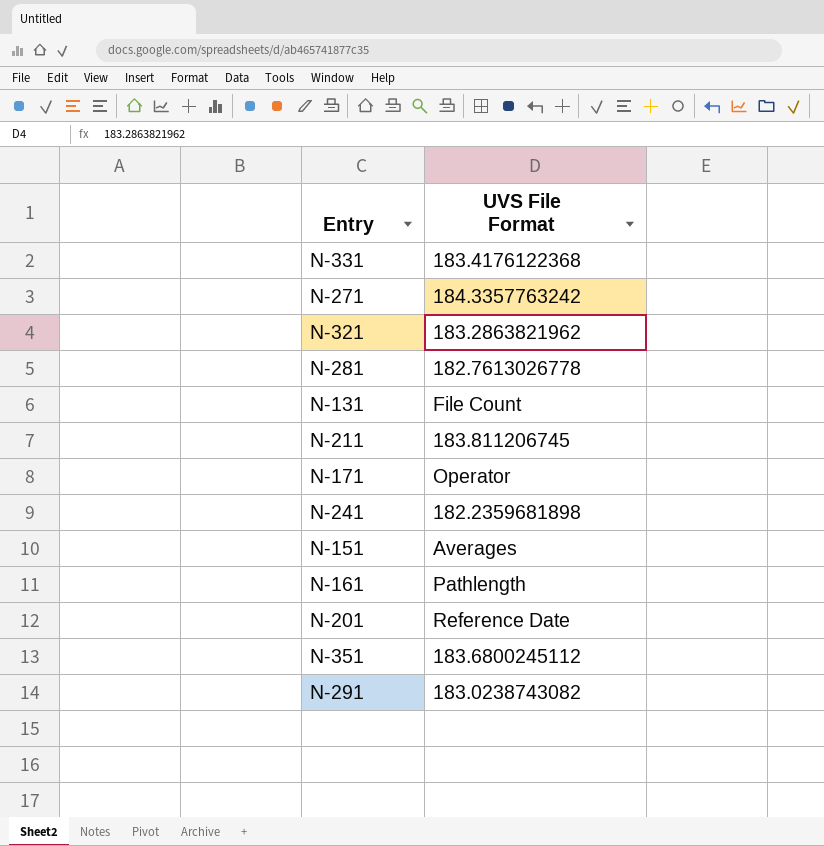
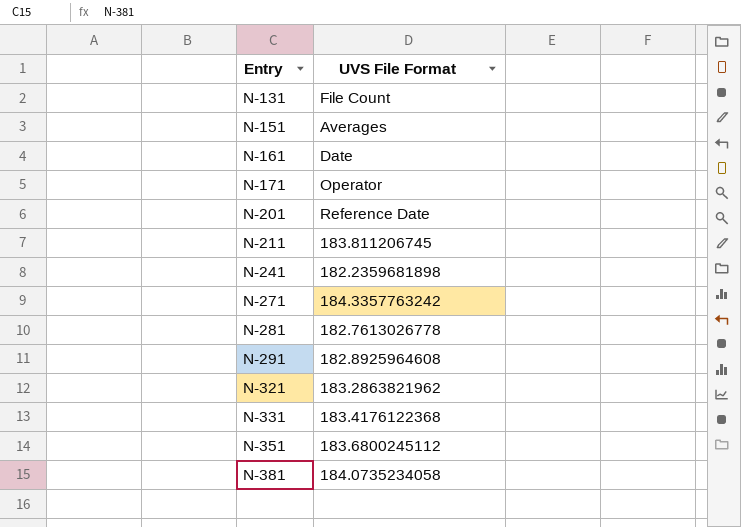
row order: none -> Entry ascending
N-161 | UVS File Format: Pathlength -> Date
N-291 | UVS File Format: 183.0238743082 -> 182.8925964608
row N-381: none -> 184.0735234058

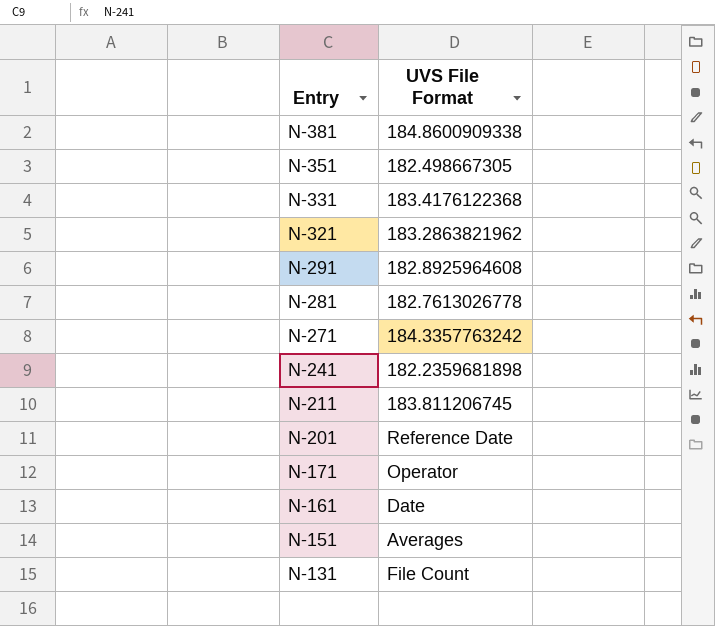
row order: Entry ascending -> Entry descending
N-381 | UVS File Format: 184.0735234058 -> 184.8600909338
N-351 | UVS File Format: 183.6800245112 -> 182.498667305

